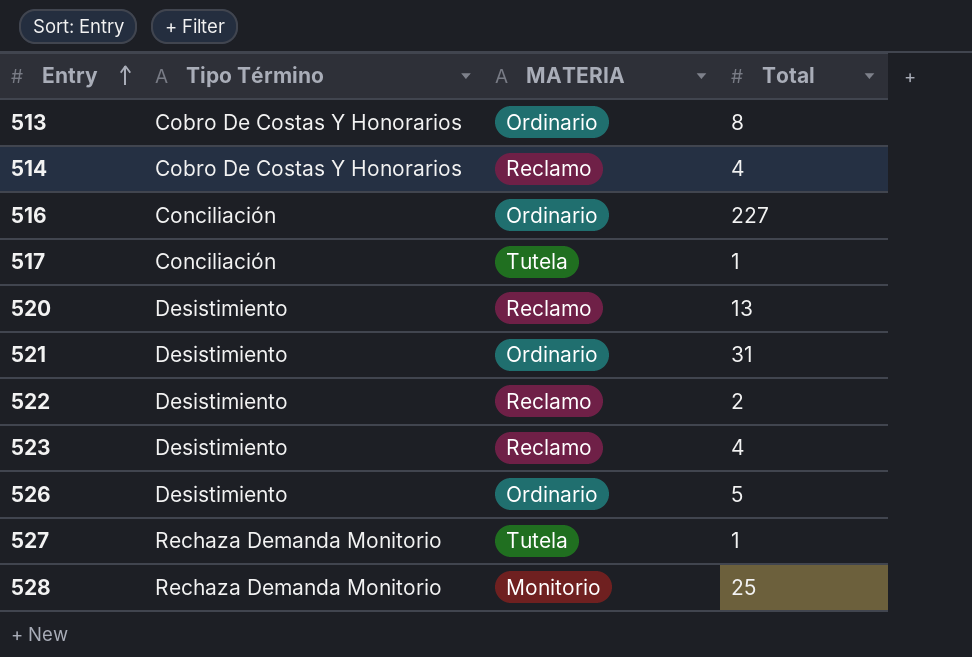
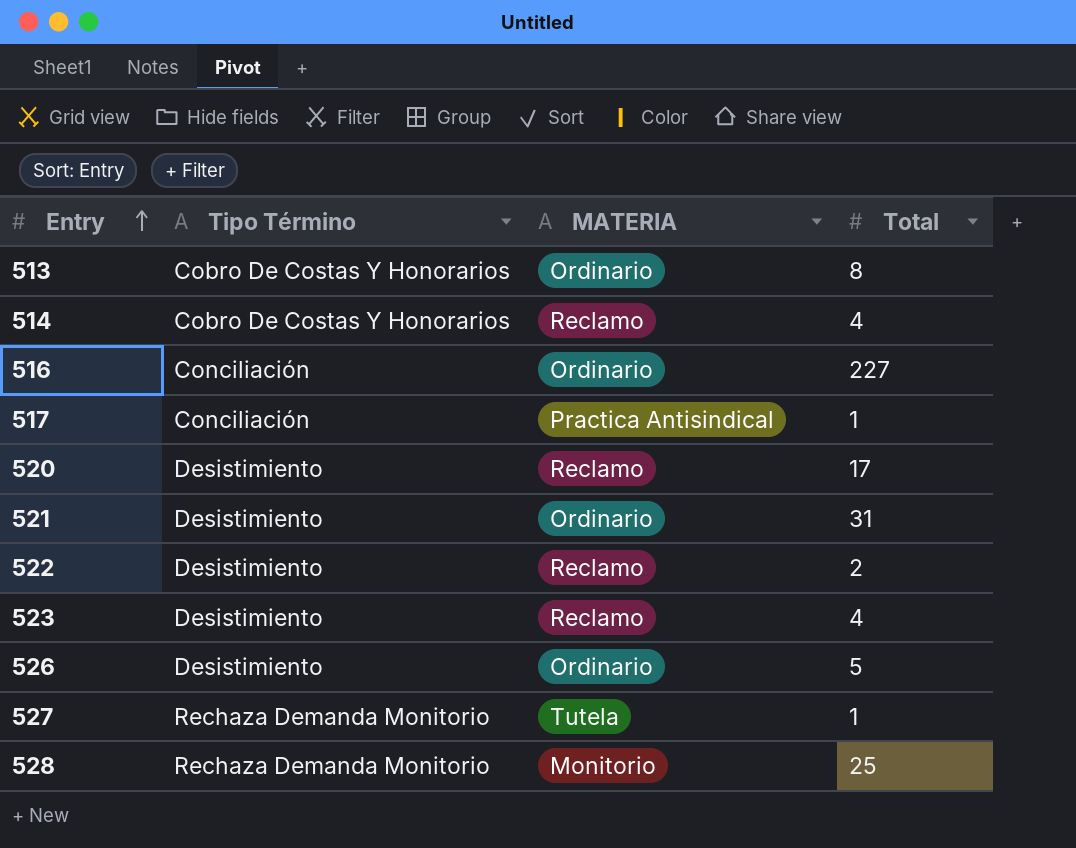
517 | MATERIA: Tutela -> Practica Antisindical
520 | Total: 13 -> 17

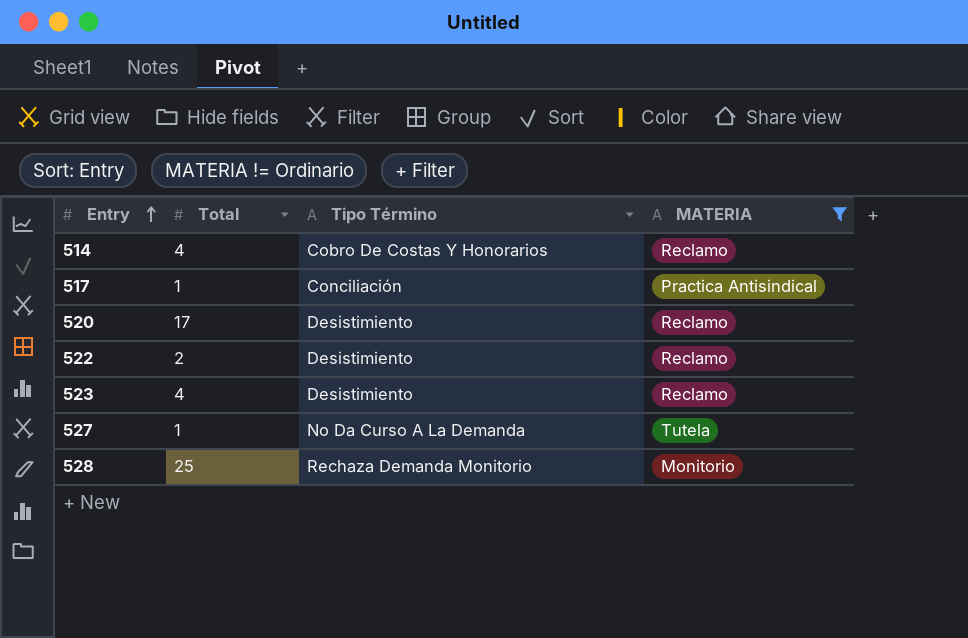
filter: none -> MATERIA != Ordinario
column Total | position: 4 -> 2
527 | Tipo Término: Rechaza Demanda Monitorio -> No Da Curso A La Demanda

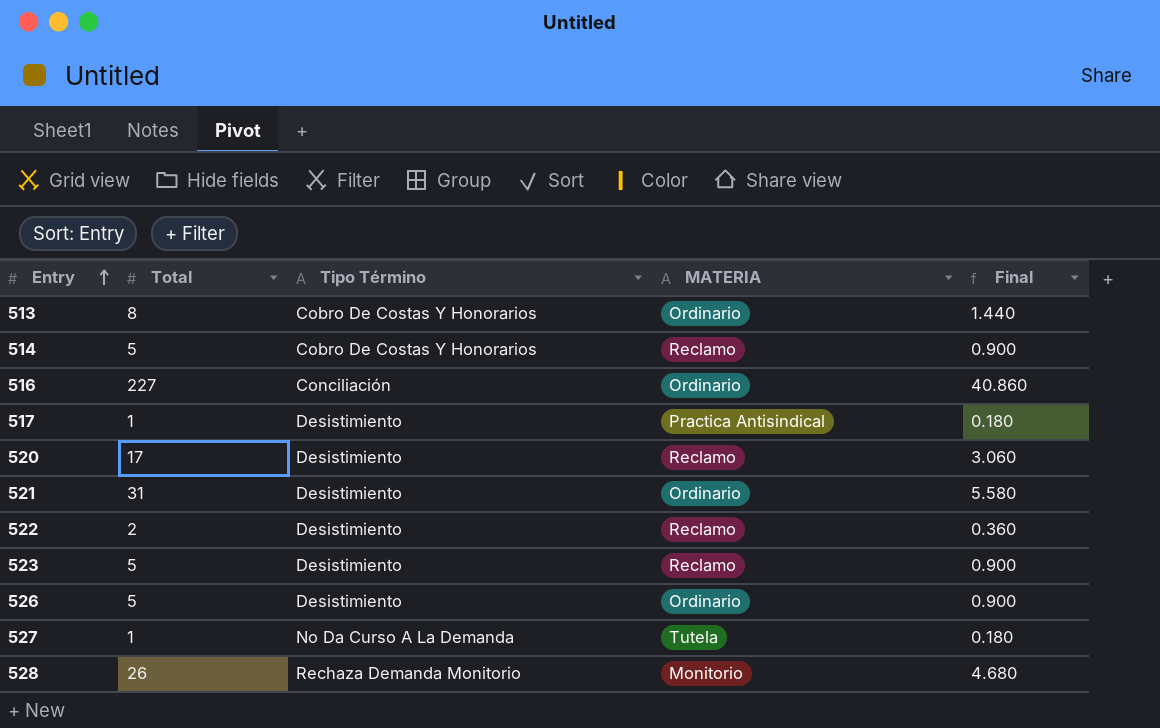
filter: MATERIA != Ordinario -> none
column Final | formula: none -> [Total] * 0.18
514 | Total: 4 -> 5
517 | Tipo Término: Conciliación -> Desistimiento
523 | Total: 4 -> 5
528 | Total: 25 -> 26

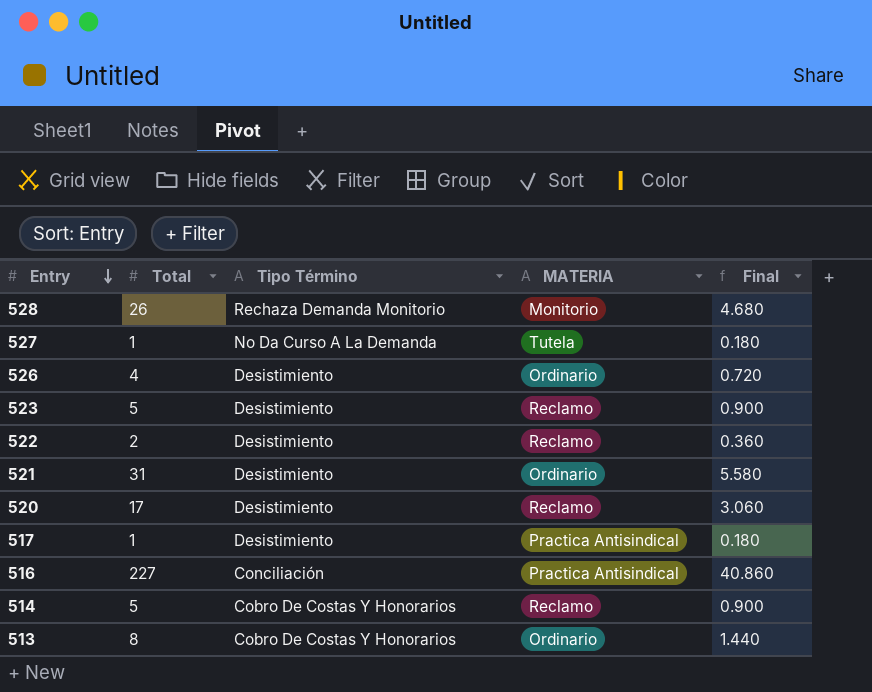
row order: Entry ascending -> Entry descending
526 | Total: 5 -> 4
526 | Final: 0.900 -> 0.720
516 | MATERIA: Ordinario -> Practica Antisindical

